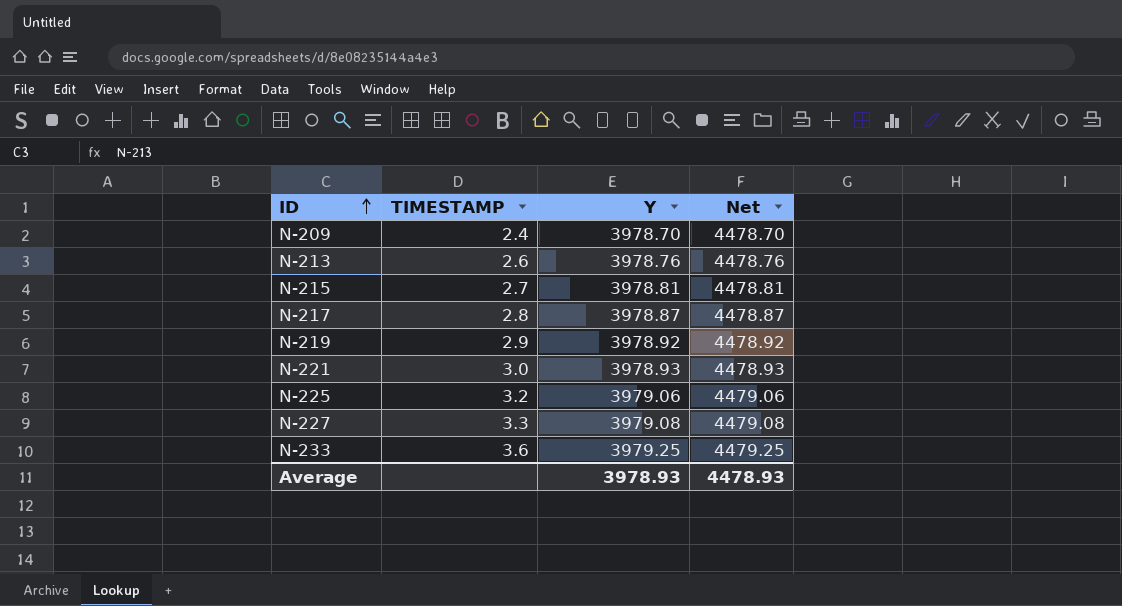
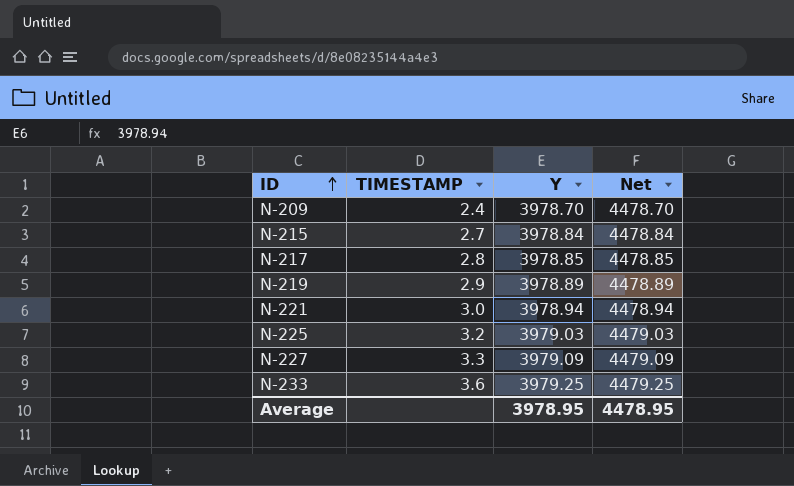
row N-213: 2.6 | 3978.76 | 4478.76 -> none
N-215 | Y: 3978.81 -> 3978.84
N-215 | Net: 4478.81 -> 4478.84
N-217 | Y: 3978.87 -> 3978.85
N-217 | Net: 4478.87 -> 4478.85
N-219 | Y: 3978.92 -> 3978.89
N-219 | Net: 4478.92 -> 4478.89
N-221 | Y: 3978.93 -> 3978.94
N-221 | Net: 4478.93 -> 4478.94
N-225 | Y: 3979.06 -> 3979.03
N-225 | Net: 4479.06 -> 4479.03
N-227 | Y: 3979.08 -> 3979.09
N-227 | Net: 4479.08 -> 4479.09
Average | Y: 3978.93 -> 3978.95
Average | Net: 4478.93 -> 4478.95

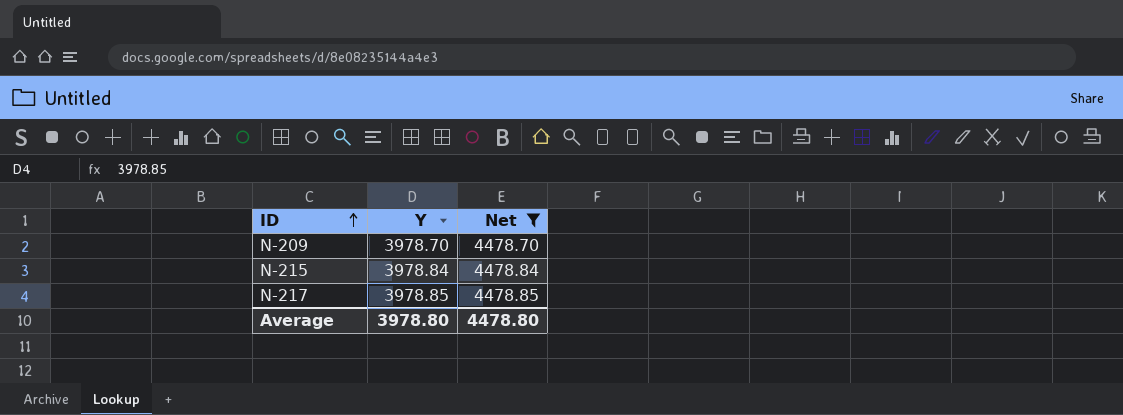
filter: none -> Net <= 4478.85
column TIMESTAMP | position: 2 -> none
Average | Y: 3978.95 -> 3978.80
Average | Net: 4478.95 -> 4478.80

